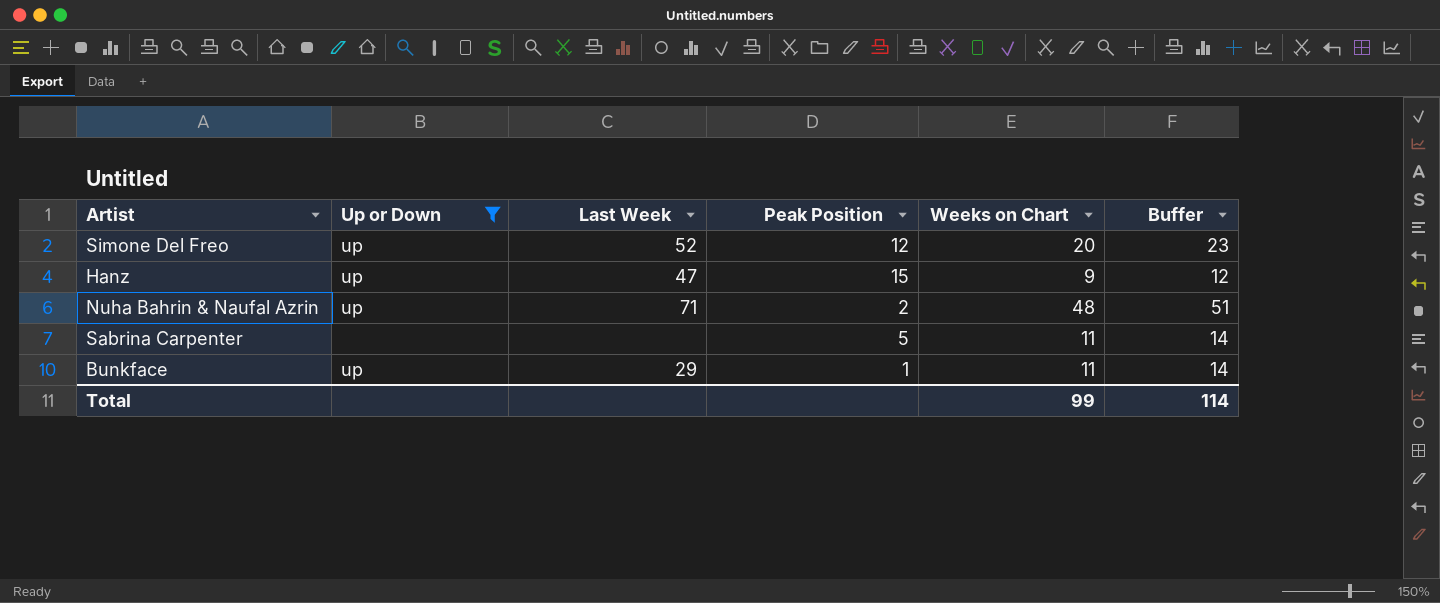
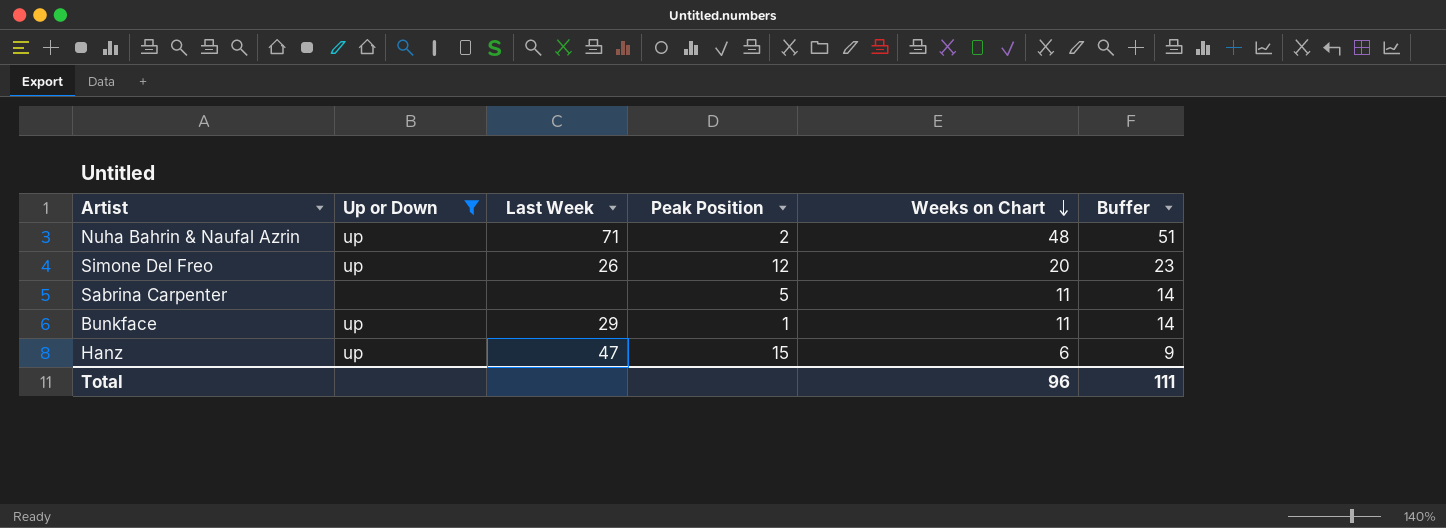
row order: none -> Weeks on Chart descending
Simone Del Freo | Last Week: 52 -> 26
Hanz | Weeks on Chart: 9 -> 6
Hanz | Buffer: 12 -> 9
Total | Weeks on Chart: 99 -> 96
Total | Buffer: 114 -> 111

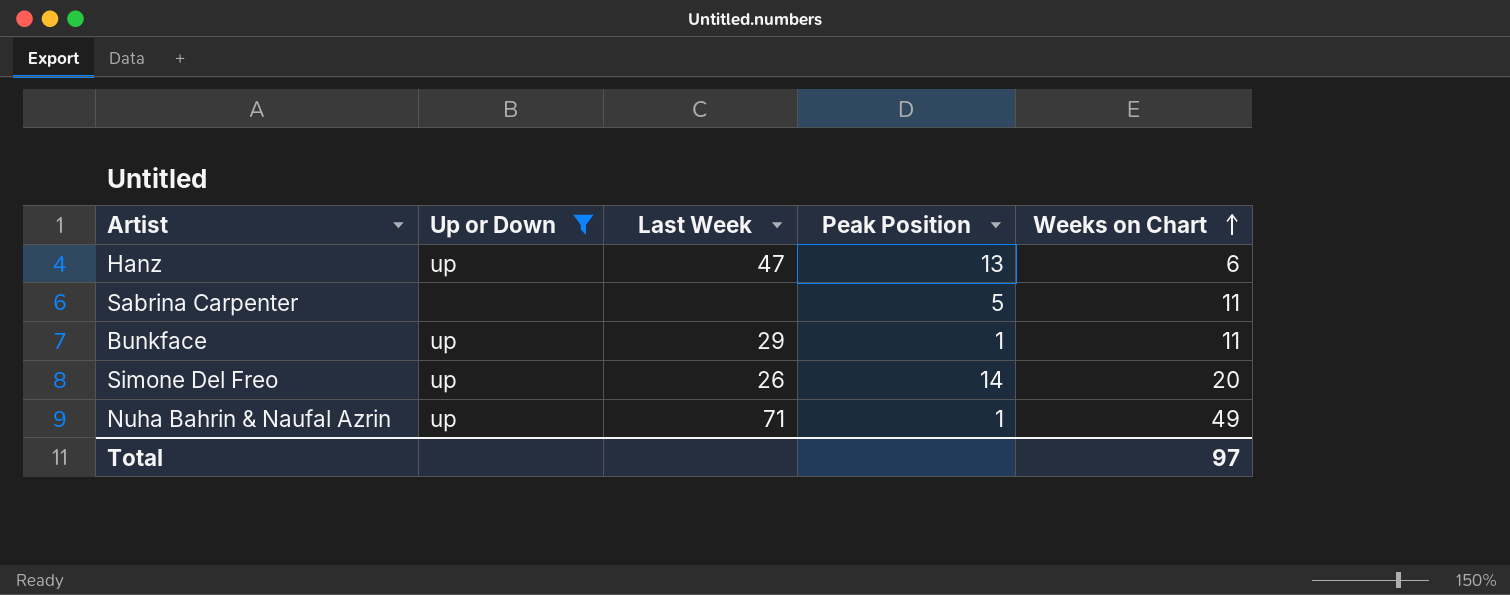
row order: Weeks on Chart descending -> Weeks on Chart ascending
column Buffer | formula: [Weeks on Chart] + 3 -> none
Hanz | Peak Position: 15 -> 13
Simone Del Freo | Peak Position: 12 -> 14
Nuha Bahrin & Naufal Azrin | Peak Position: 2 -> 1
Nuha Bahrin & Naufal Azrin | Weeks on Chart: 48 -> 49
Total | Weeks on Chart: 96 -> 97

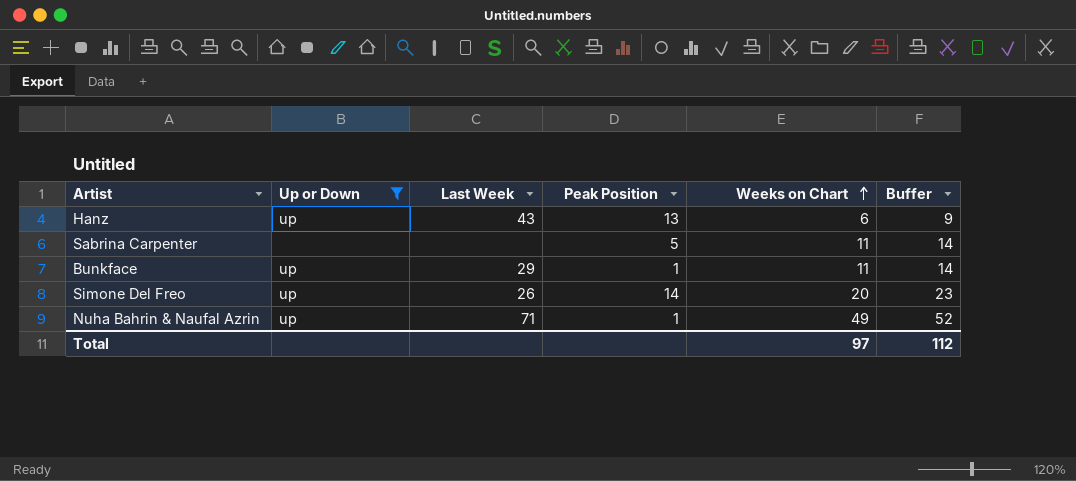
column Buffer | formula: none -> [Weeks on Chart] + 3
Hanz | Last Week: 47 -> 43

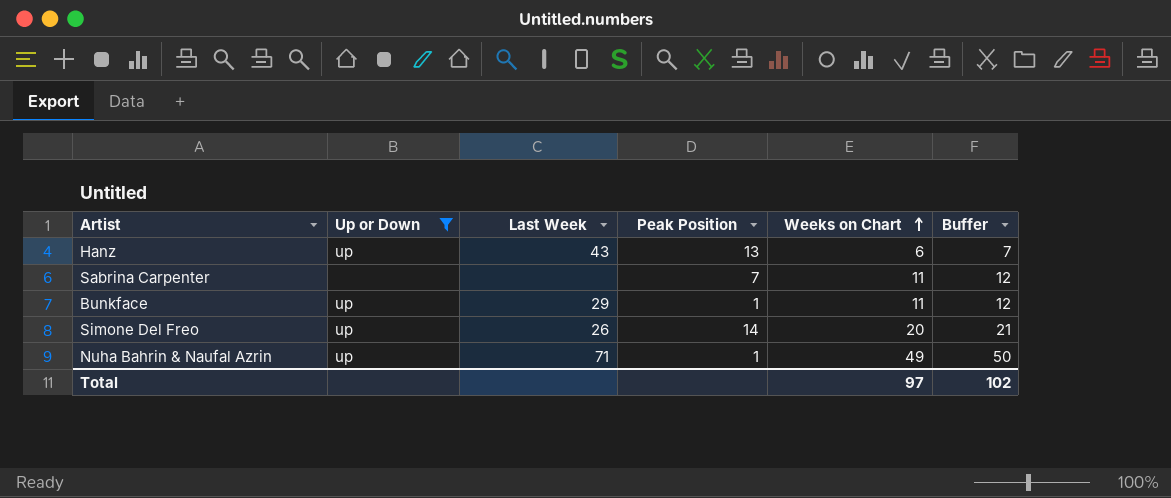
column Buffer | formula: [Weeks on Chart] + 3 -> [Weeks on Chart] + 1
Sabrina Carpenter | Peak Position: 5 -> 7
Total | Buffer: 112 -> 102

